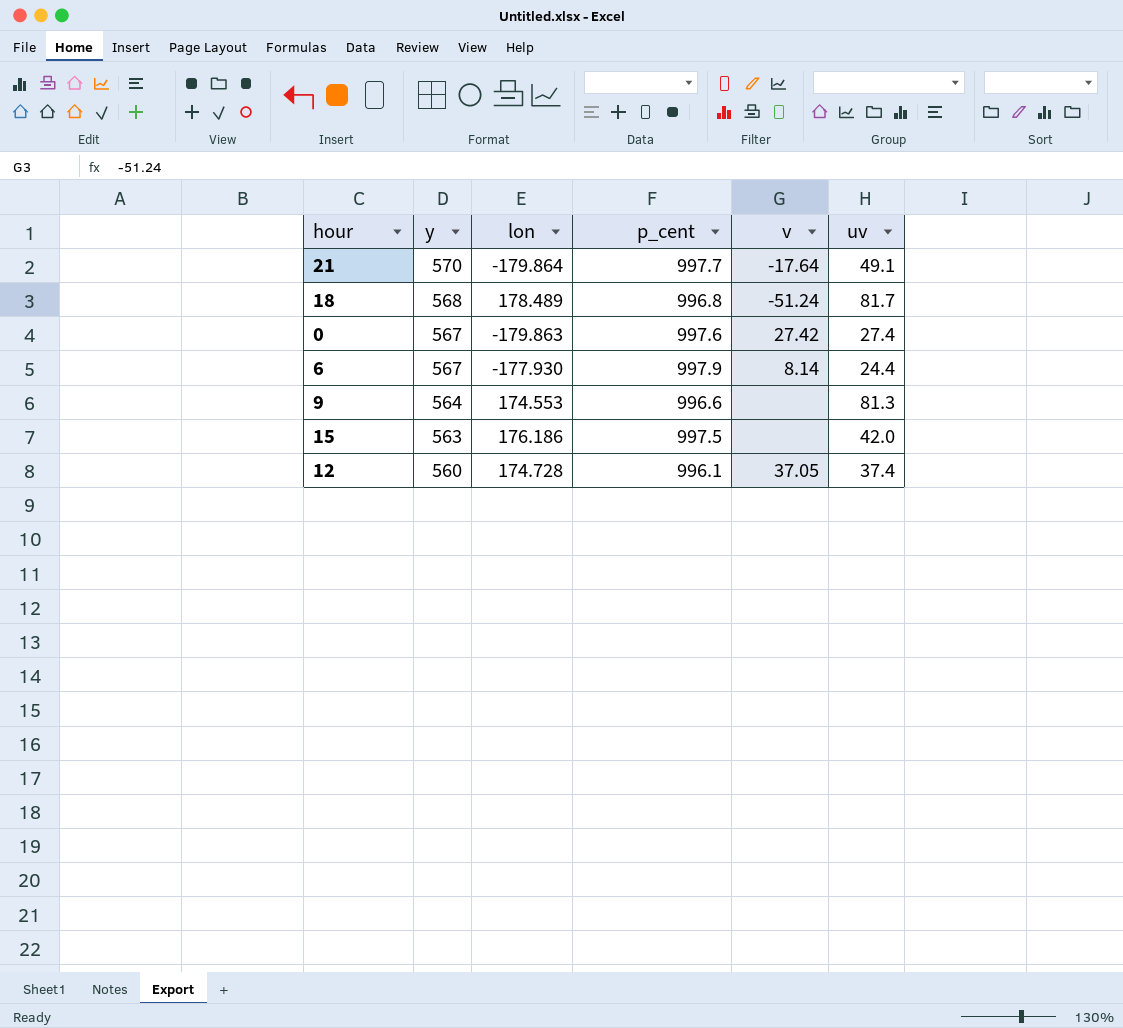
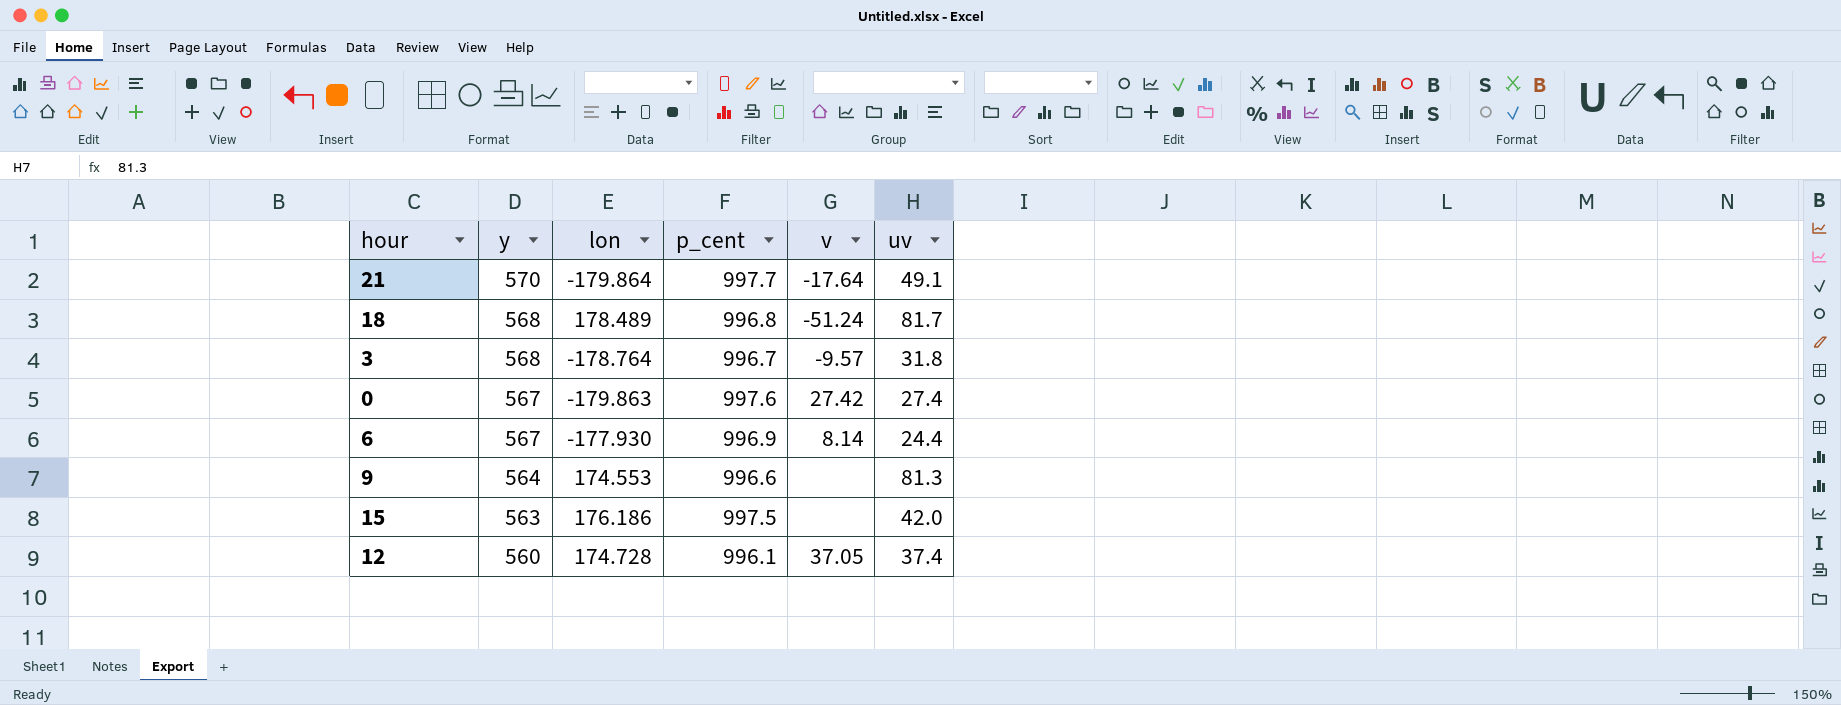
row 3: none -> 568 | -178.764 | 996.7 | -9.57 | 31.8
6 | p_cent: 997.9 -> 996.9

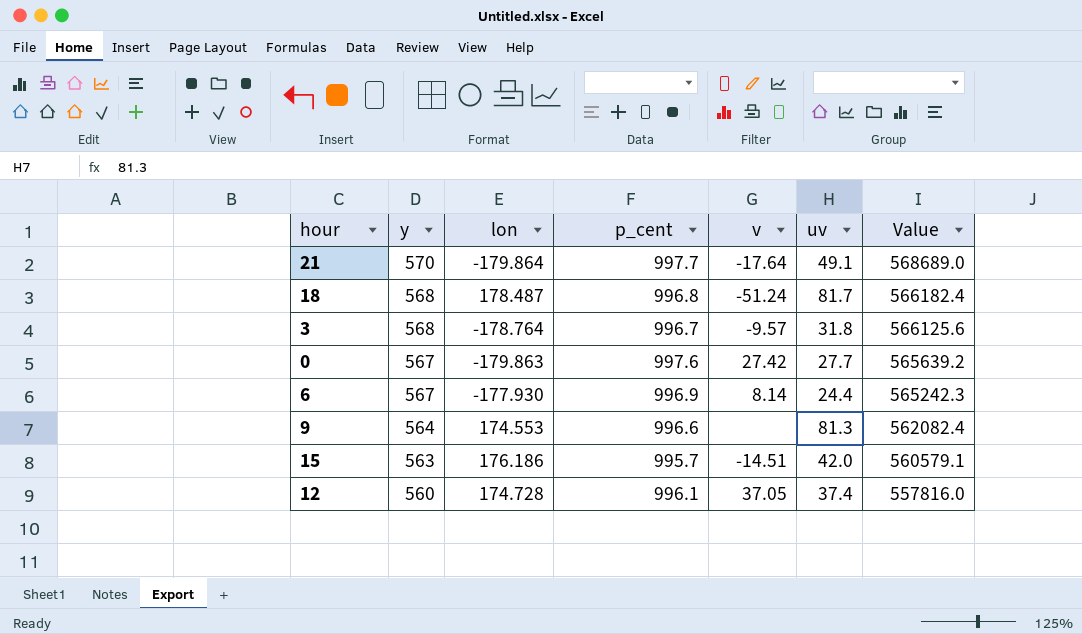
column Value | formula: none -> [y] * [p_cent]
18 | lon: 178.489 -> 178.487
0 | uv: 27.4 -> 27.7
15 | p_cent: 997.5 -> 995.7
15 | v: none -> -14.51

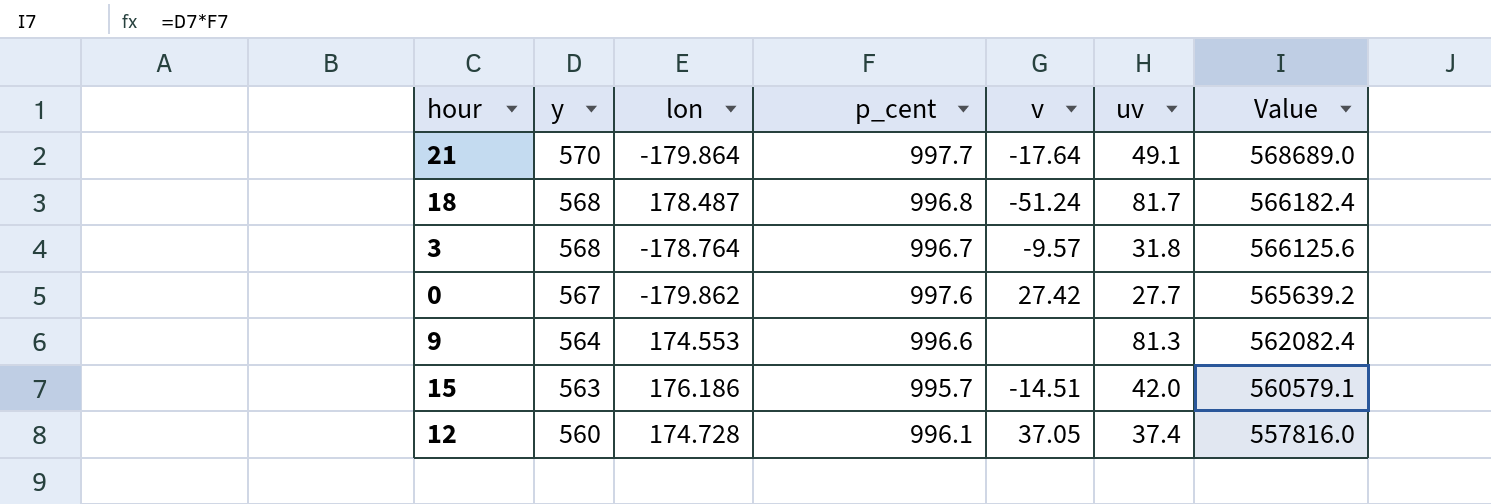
row 6: 567 | -177.930 | 996.9 | 8.14 | 24.4 | 565242.3 -> none
0 | lon: -179.863 -> -179.862

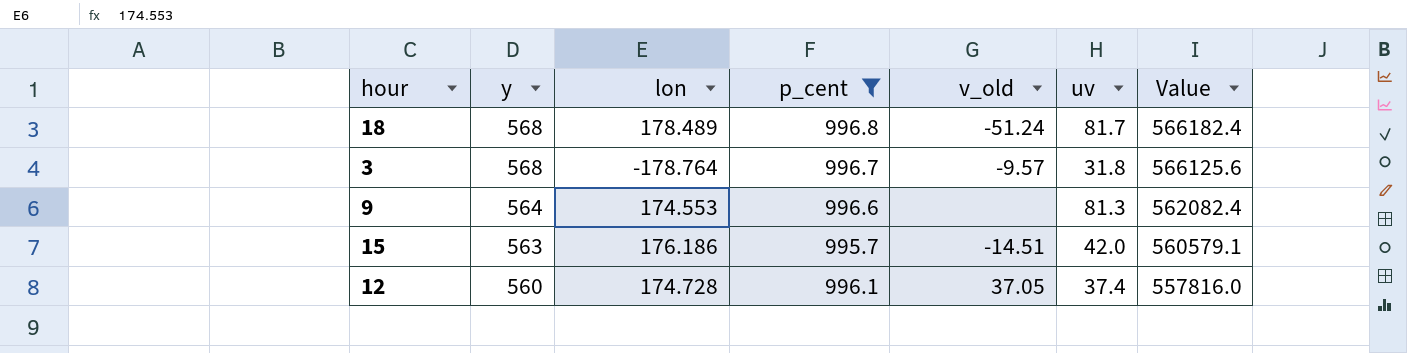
filter: none -> p_cent <= 996.8
column name: v -> v_old
18 | lon: 178.487 -> 178.489

